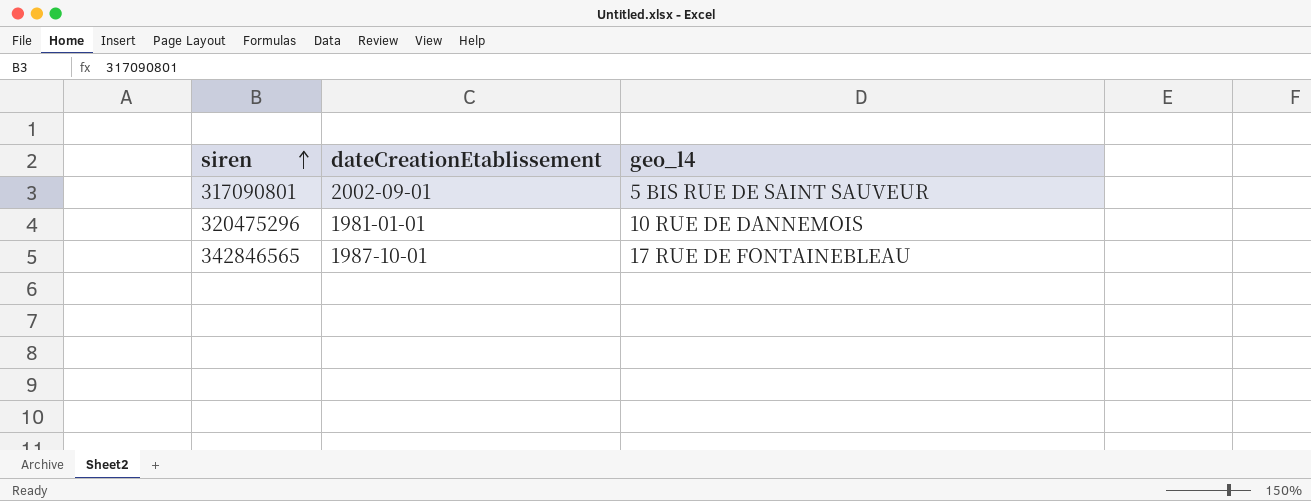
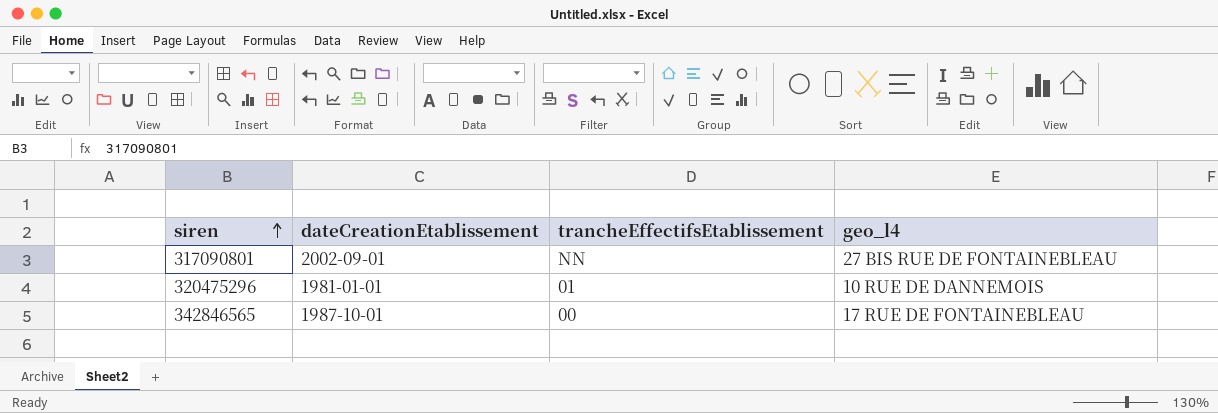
column trancheEffectifsEtablissement | position: none -> 3
317090801 | geo_l4: 5 BIS RUE DE SAINT SAUVEUR -> 27 BIS RUE DE FONTAINEBLEAU

